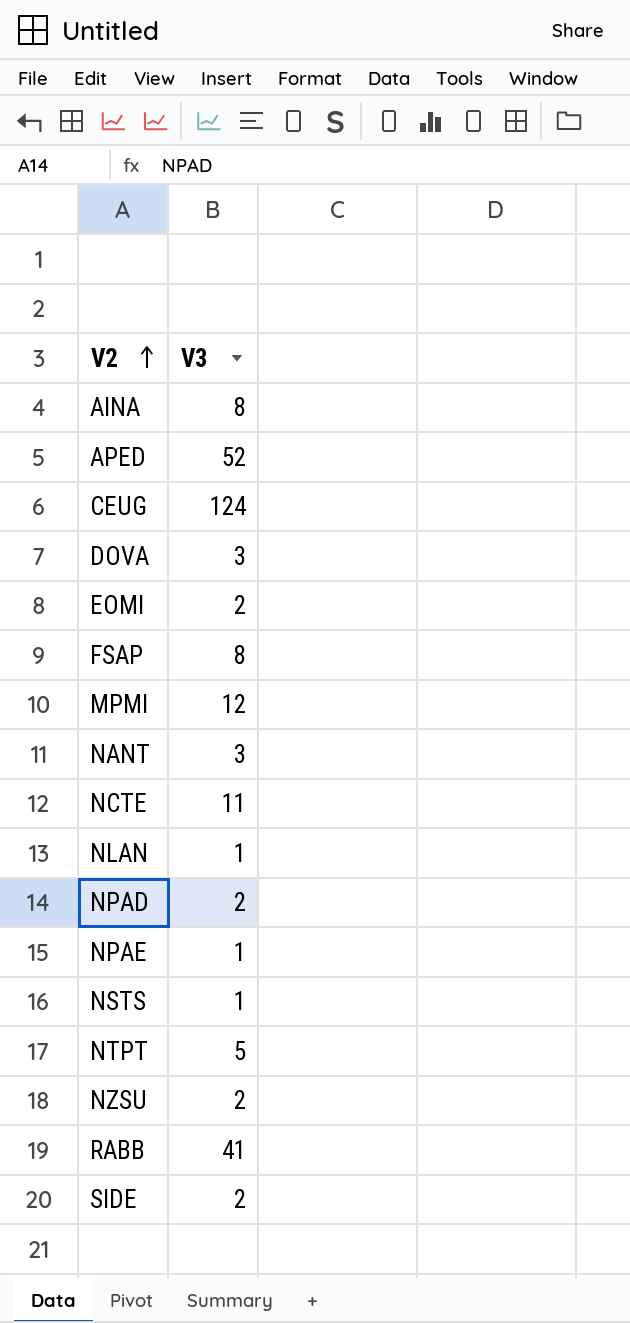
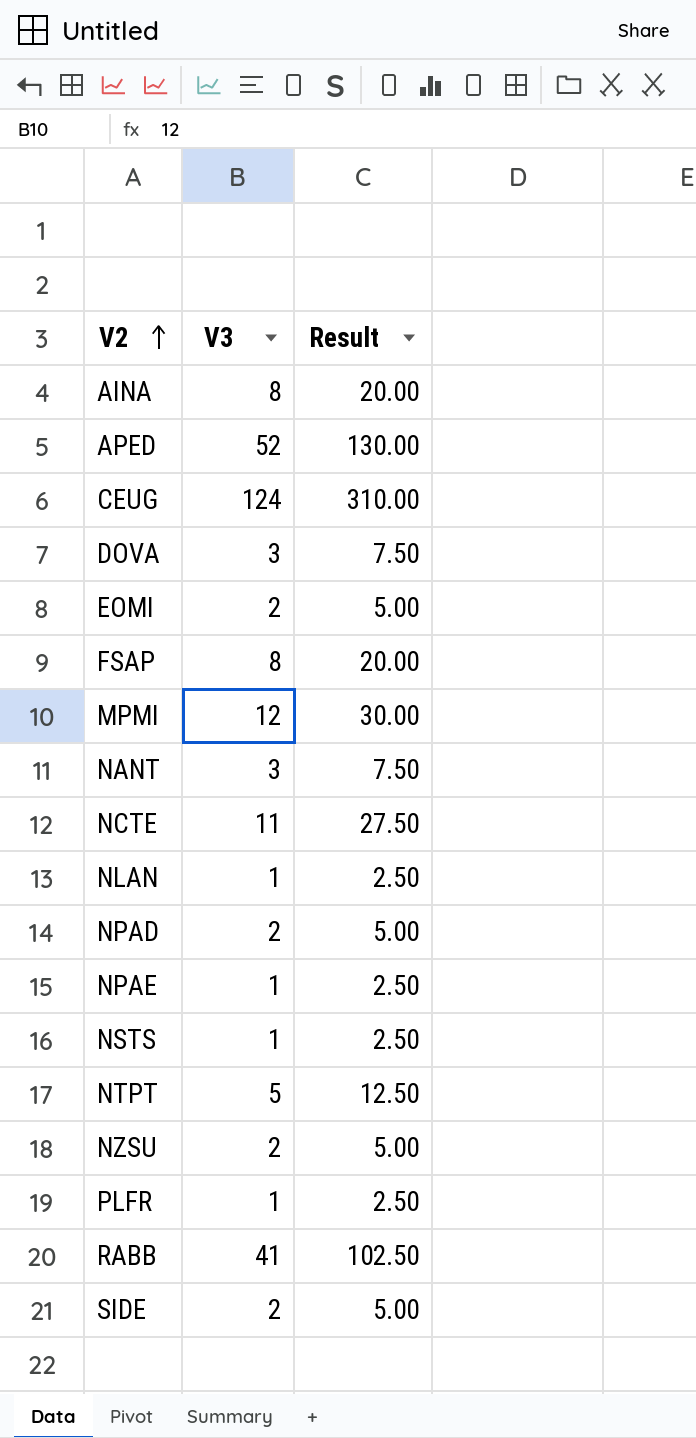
column Result | formula: none -> [V3] * 2.5
row PLFR: none -> 1 | 2.50

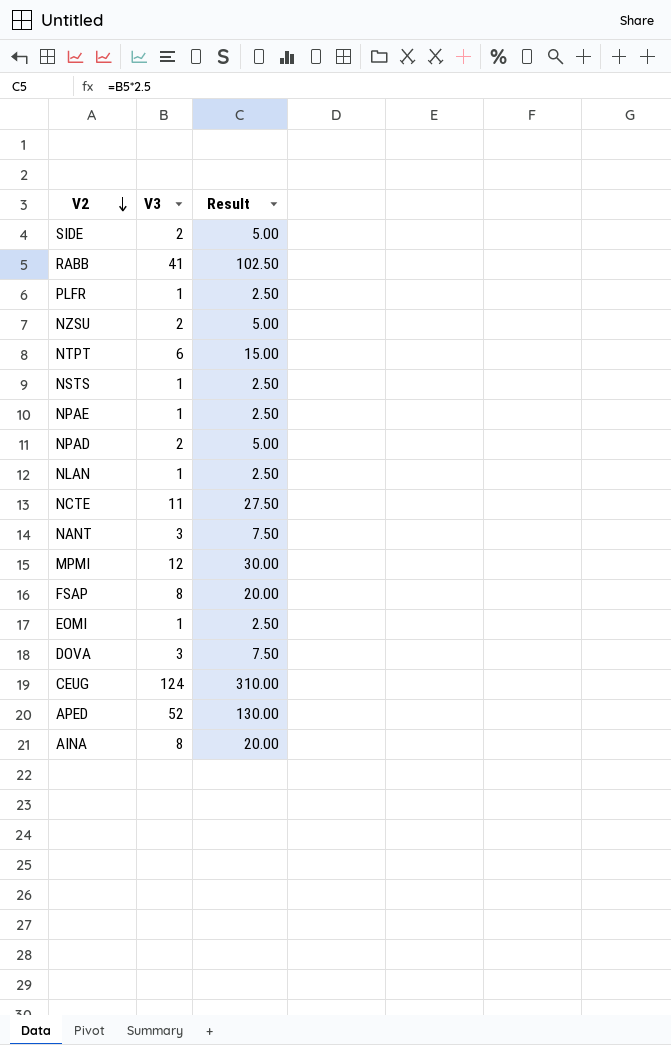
row order: V2 ascending -> V2 descending
NTPT | V3: 5 -> 6
NTPT | Result: 12.50 -> 15.00
EOMI | V3: 2 -> 1
EOMI | Result: 5.00 -> 2.50

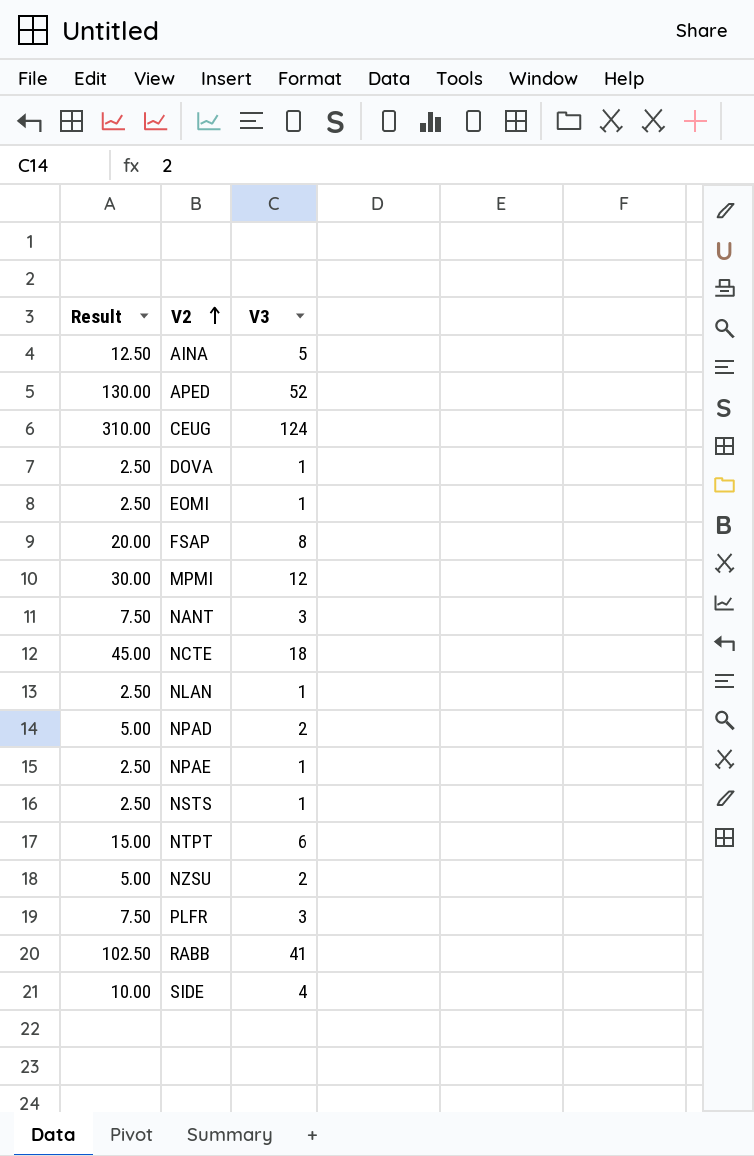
row order: V2 descending -> V2 ascending
column Result | position: 3 -> 1
AINA | Result: 20.00 -> 12.50
AINA | V3: 8 -> 5
DOVA | Result: 7.50 -> 2.50
DOVA | V3: 3 -> 1
NCTE | Result: 27.50 -> 45.00
NCTE | V3: 11 -> 18
PLFR | Result: 2.50 -> 7.50
PLFR | V3: 1 -> 3
SIDE | Result: 5.00 -> 10.00
SIDE | V3: 2 -> 4

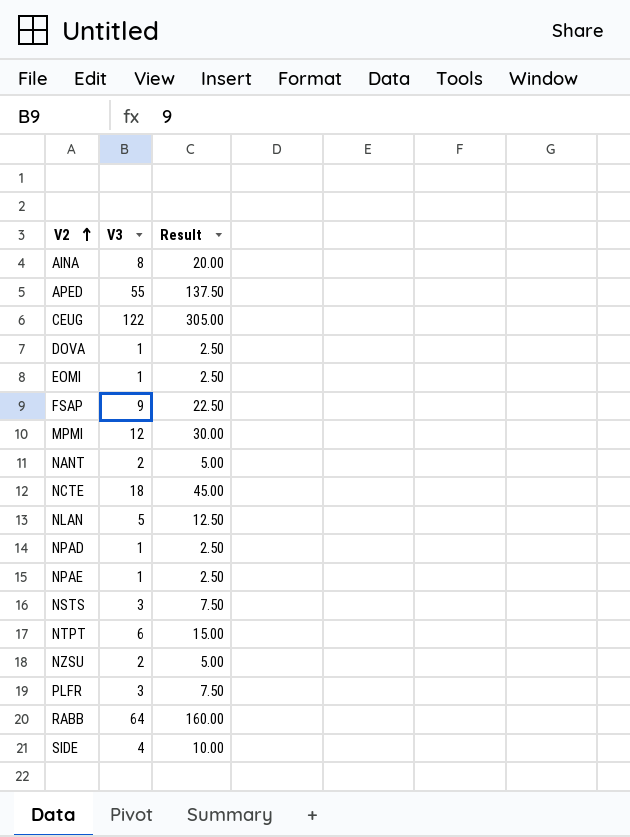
column Result | position: 1 -> 3
AINA | V3: 5 -> 8
AINA | Result: 12.50 -> 20.00
APED | V3: 52 -> 55
APED | Result: 130.00 -> 137.50
CEUG | V3: 124 -> 122
CEUG | Result: 310.00 -> 305.00
FSAP | V3: 8 -> 9
FSAP | Result: 20.00 -> 22.50
NANT | V3: 3 -> 2
NANT | Result: 7.50 -> 5.00
NLAN | V3: 1 -> 5
NLAN | Result: 2.50 -> 12.50
NPAD | V3: 2 -> 1
NPAD | Result: 5.00 -> 2.50
NSTS | V3: 1 -> 3
NSTS | Result: 2.50 -> 7.50
RABB | V3: 41 -> 64
RABB | Result: 102.50 -> 160.00

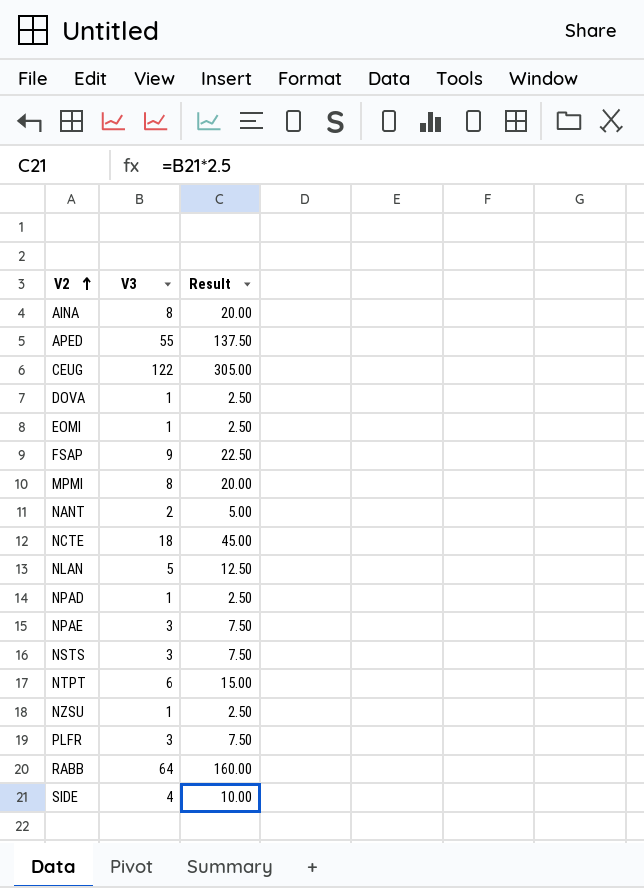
MPMI | V3: 12 -> 8
MPMI | Result: 30.00 -> 20.00
NPAE | V3: 1 -> 3
NPAE | Result: 2.50 -> 7.50
NZSU | V3: 2 -> 1
NZSU | Result: 5.00 -> 2.50

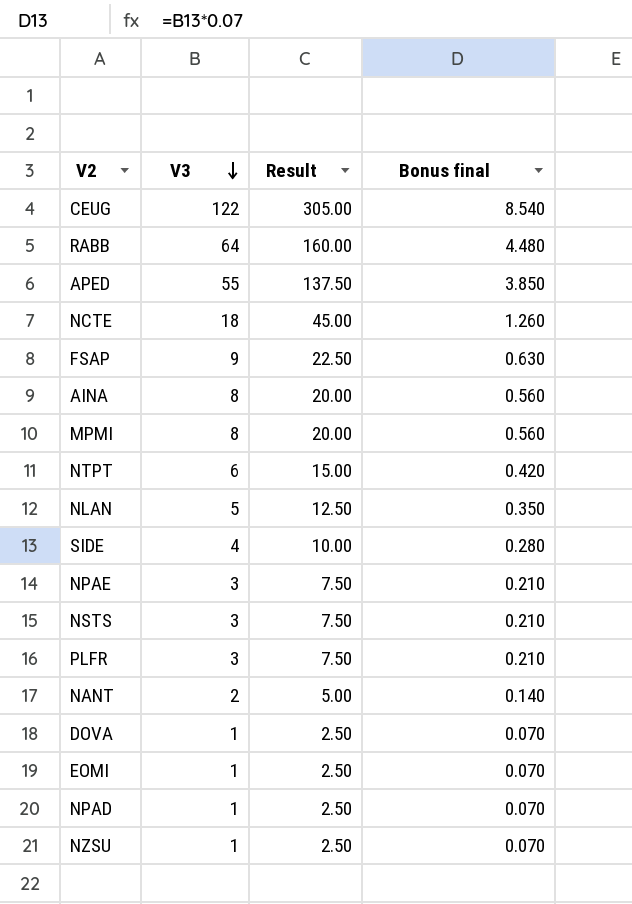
row order: V2 ascending -> V3 descending
column Bonus final | formula: none -> [V3] * 0.07

